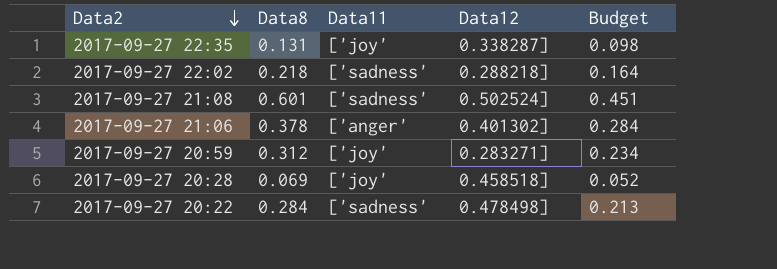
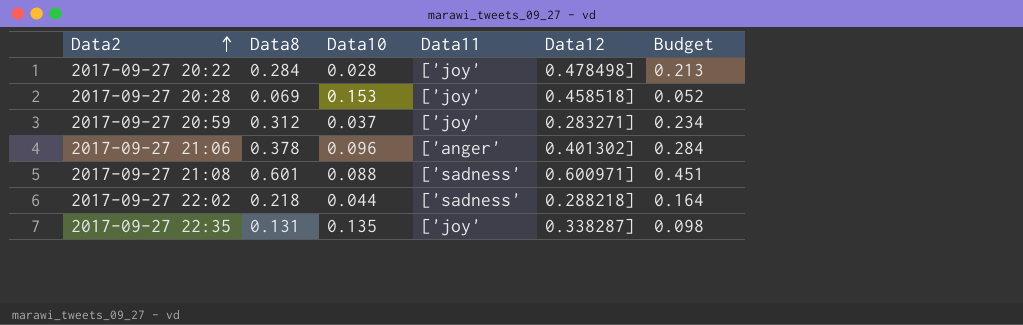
row order: Data2 descending -> Data2 ascending
column Data10 | position: none -> 3
2017-09-27 20:22 | Data11: ['sadness' -> ['joy'
2017-09-27 21:08 | Data12: 0.502524] -> 0.600971]

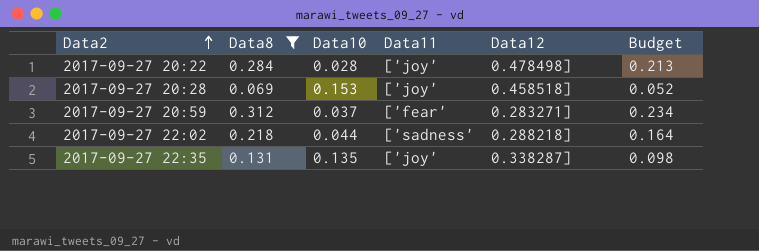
filter: none -> Data8 <= 0.312
2017-09-27 20:59 | Data11: ['joy' -> ['fear'

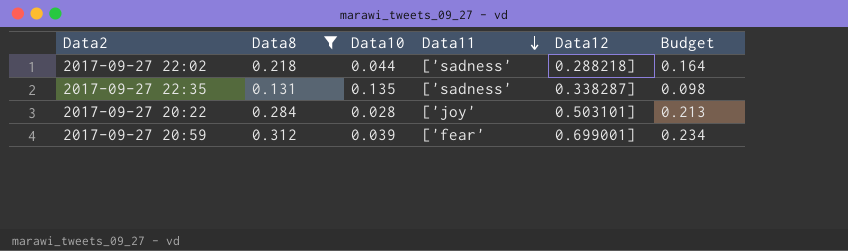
row order: Data2 ascending -> Data11 descending
row 2017-09-27 20:28: 0.069 | 0.153 | ['joy' | 0.458518] | 0.052 -> none
2017-09-27 22:35 | Data11: ['joy' -> ['sadness'
2017-09-27 20:22 | Data12: 0.478498] -> 0.503101]
2017-09-27 20:59 | Data10: 0.037 -> 0.039
2017-09-27 20:59 | Data12: 0.283271] -> 0.699001]

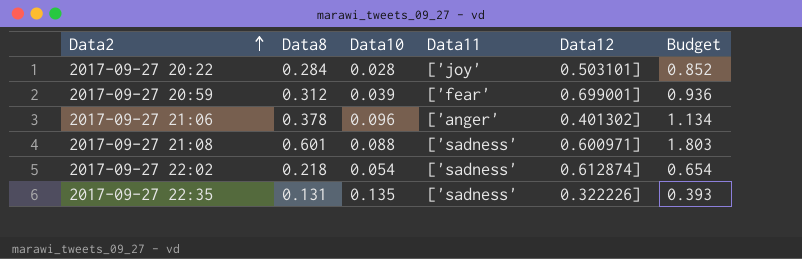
filter: Data8 <= 0.312 -> none
row order: Data11 descending -> Data2 ascending
column Budget | formula: [Data8] * 0.75 -> [Data8] * 3
2017-09-27 22:02 | Data10: 0.044 -> 0.054
2017-09-27 22:02 | Data12: 0.288218] -> 0.612874]
2017-09-27 22:35 | Data12: 0.338287] -> 0.322226]

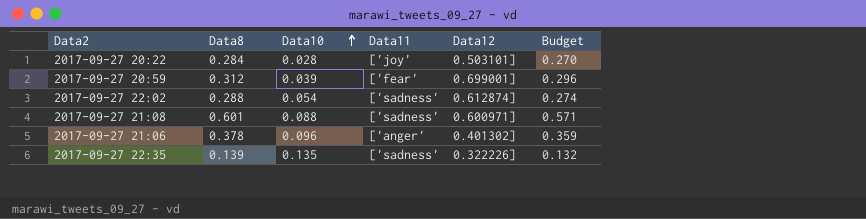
row order: Data2 ascending -> Data10 ascending
column Budget | formula: [Data8] * 3 -> [Data8] * 0.95
2017-09-27 22:02 | Data8: 0.218 -> 0.288
2017-09-27 22:35 | Data8: 0.131 -> 0.139

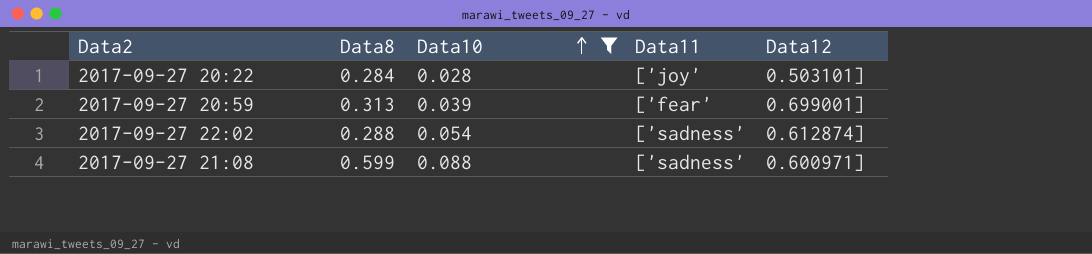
filter: none -> Data10 <= 0.088
column Budget | formula: [Data8] * 0.95 -> none
2017-09-27 20:59 | Data8: 0.312 -> 0.313
2017-09-27 21:08 | Data8: 0.601 -> 0.599

